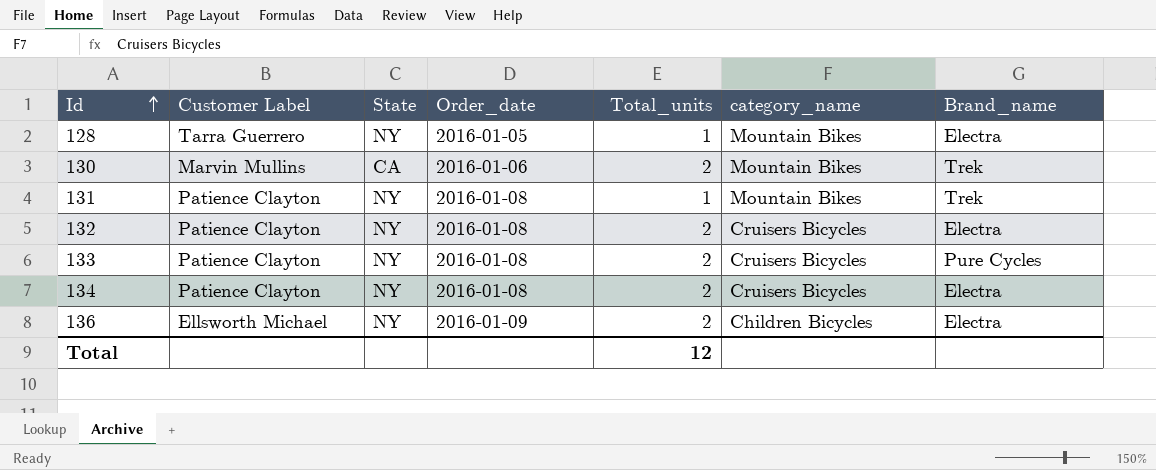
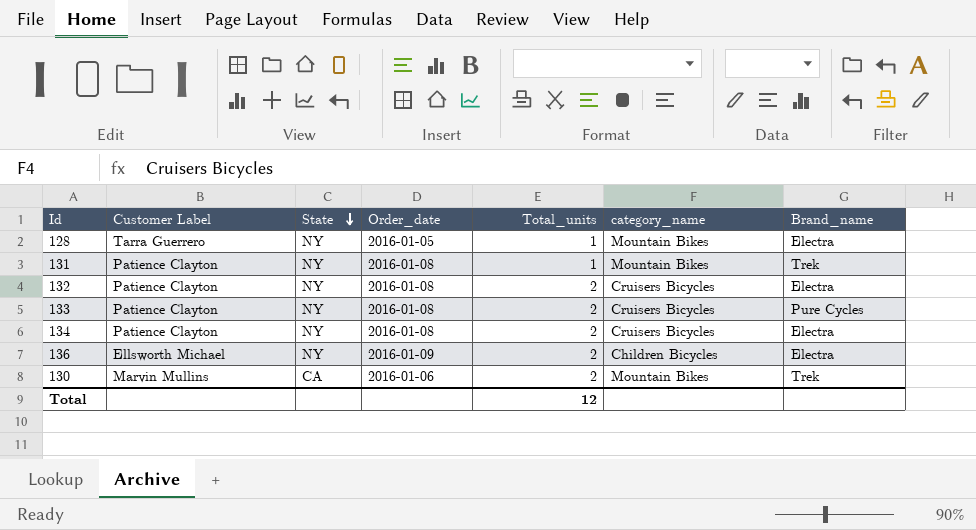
row order: Id ascending -> State descending

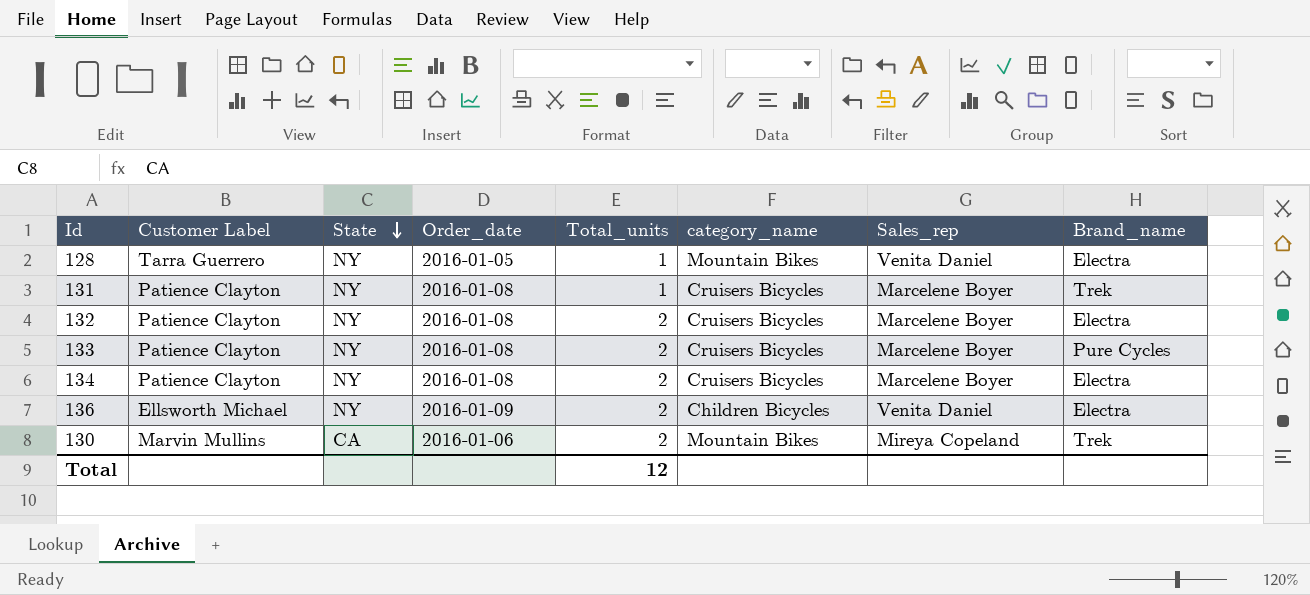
column Sales_rep | position: none -> 7
131 | category_name: Mountain Bikes -> Cruisers Bicycles

